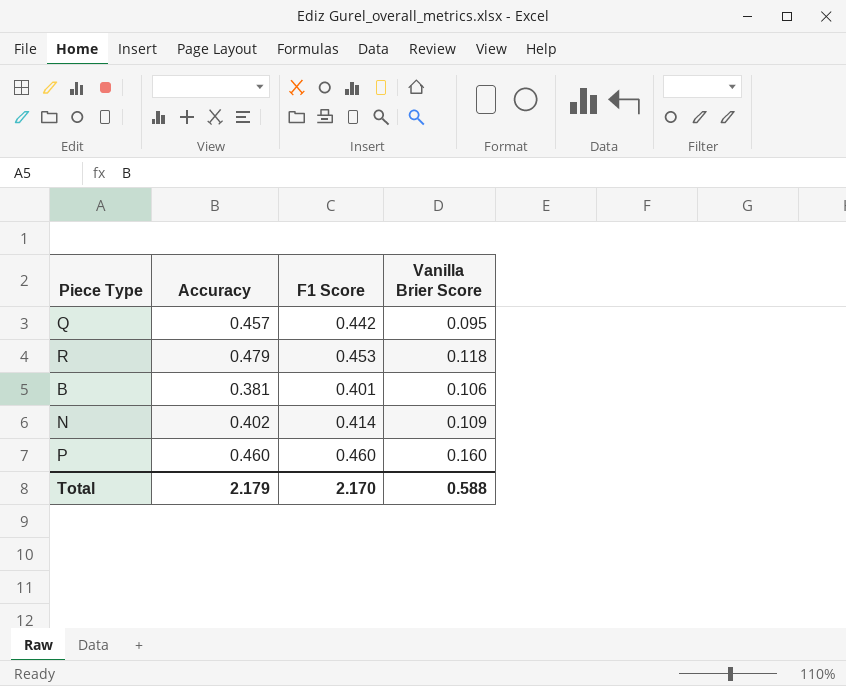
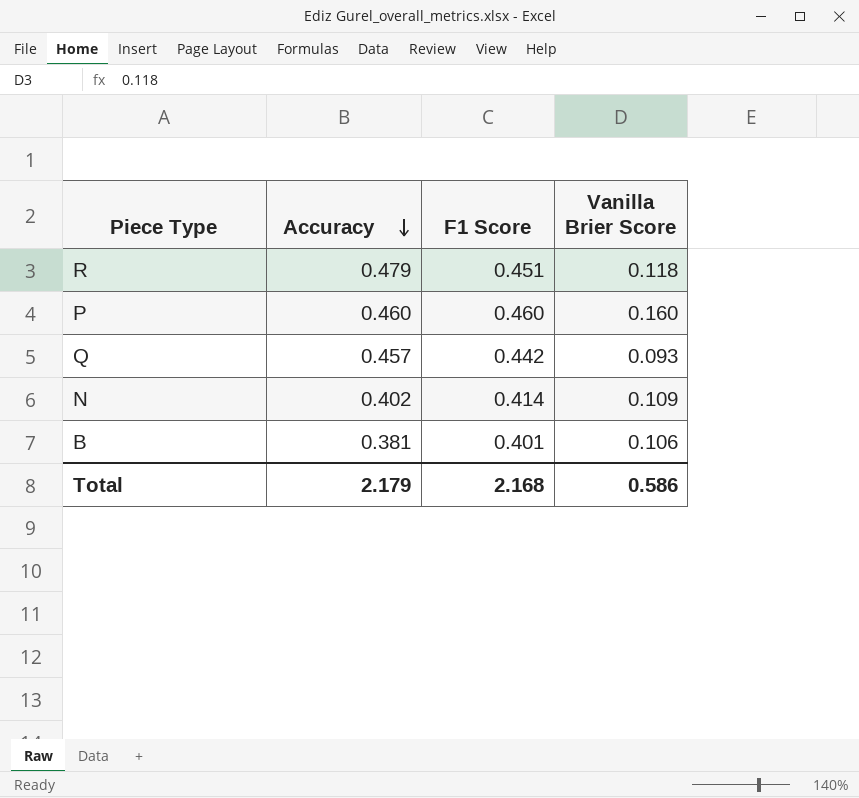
row order: none -> Accuracy descending
R | F1 Score: 0.453 -> 0.451
Q | Vanilla Brier Score: 0.095 -> 0.093
Total | F1 Score: 2.170 -> 2.168
Total | Vanilla Brier Score: 0.588 -> 0.586

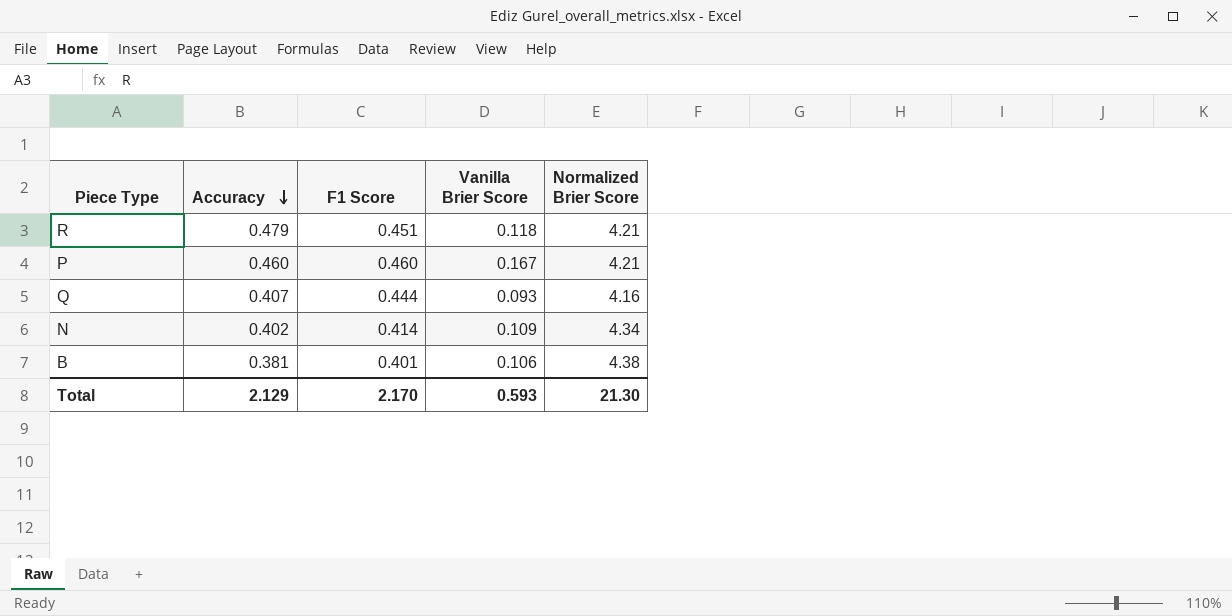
column Normalized Brier Score | position: none -> 5
P | Vanilla Brier Score: 0.160 -> 0.167
Q | Accuracy: 0.457 -> 0.407
Q | F1 Score: 0.442 -> 0.444
Total | Accuracy: 2.179 -> 2.129
Total | F1 Score: 2.168 -> 2.170
Total | Vanilla Brier Score: 0.586 -> 0.593

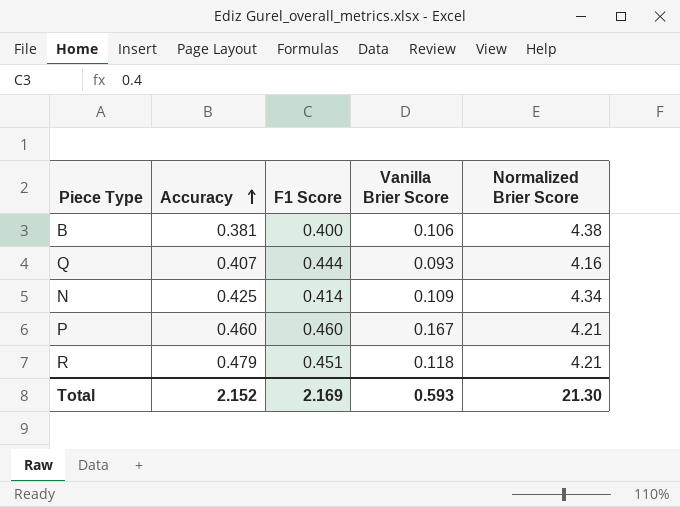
row order: Accuracy descending -> Accuracy ascending
B | F1 Score: 0.401 -> 0.400
N | Accuracy: 0.402 -> 0.425
Total | Accuracy: 2.129 -> 2.152
Total | F1 Score: 2.170 -> 2.169

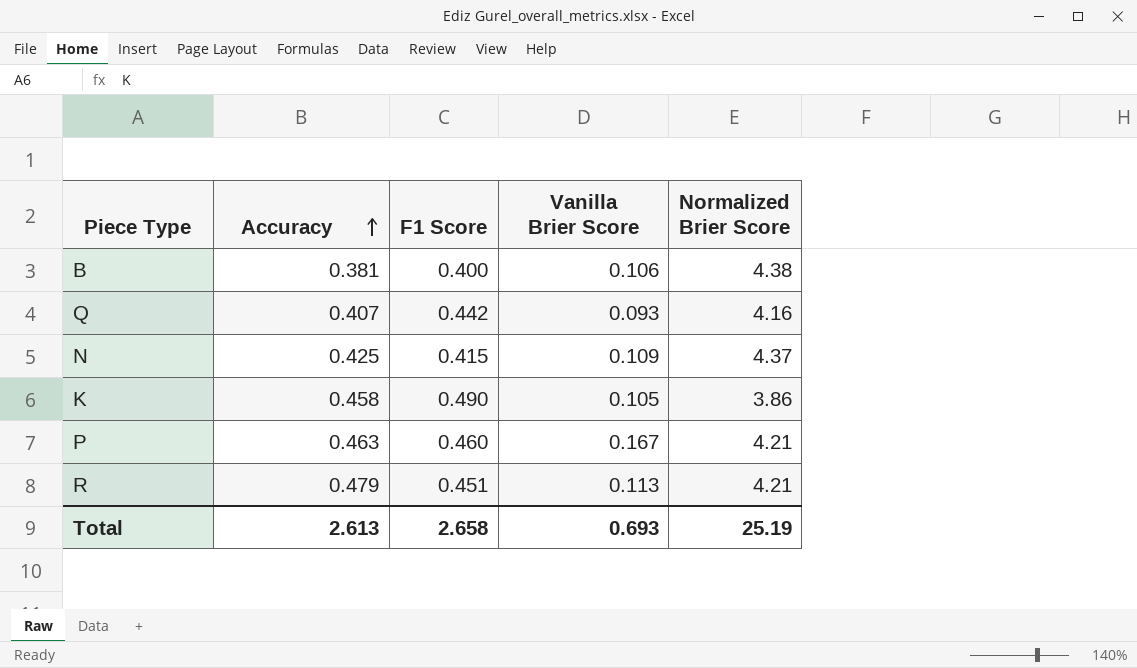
Q | F1 Score: 0.444 -> 0.442
N | F1 Score: 0.414 -> 0.415
N | Normalized Brier Score: 4.34 -> 4.37
row K: none -> 0.458 | 0.490 | 0.105 | 3.86
P | Accuracy: 0.460 -> 0.463
R | Vanilla Brier Score: 0.118 -> 0.113
Total | Accuracy: 2.152 -> 2.613
Total | F1 Score: 2.169 -> 2.658
Total | Vanilla Brier Score: 0.593 -> 0.693
Total | Normalized Brier Score: 21.30 -> 25.19

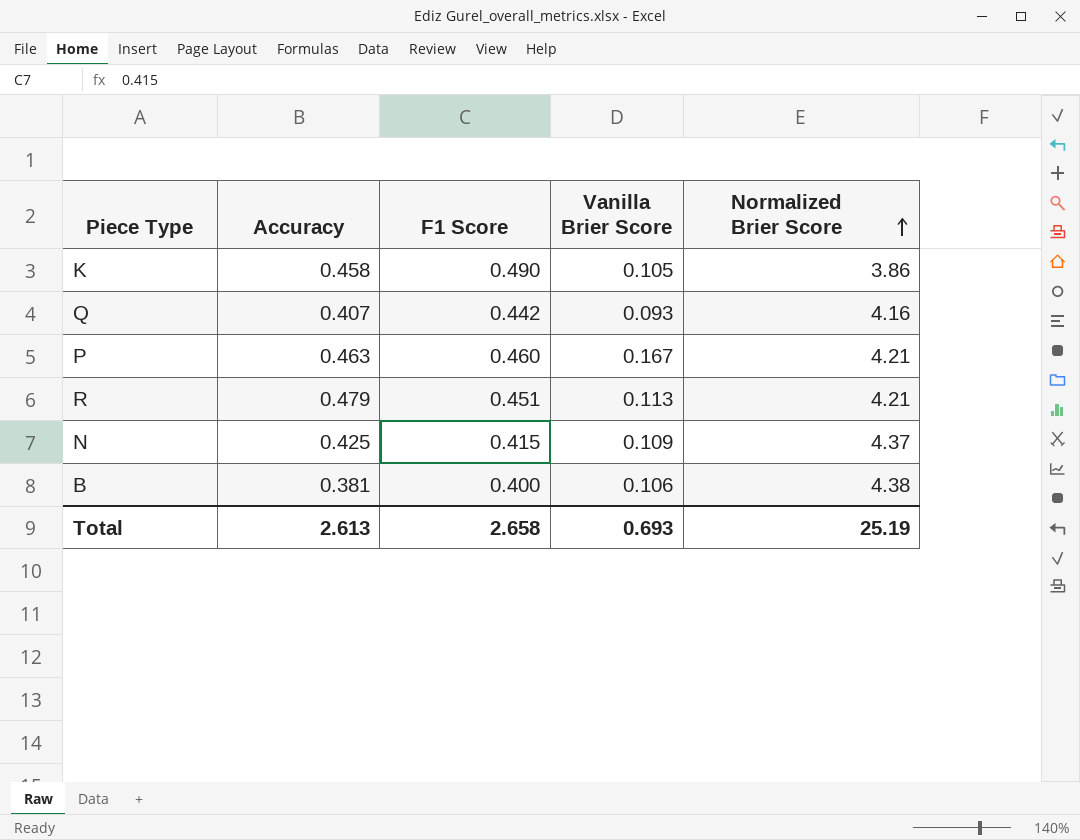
row order: Accuracy ascending -> Normalized Brier Score ascending

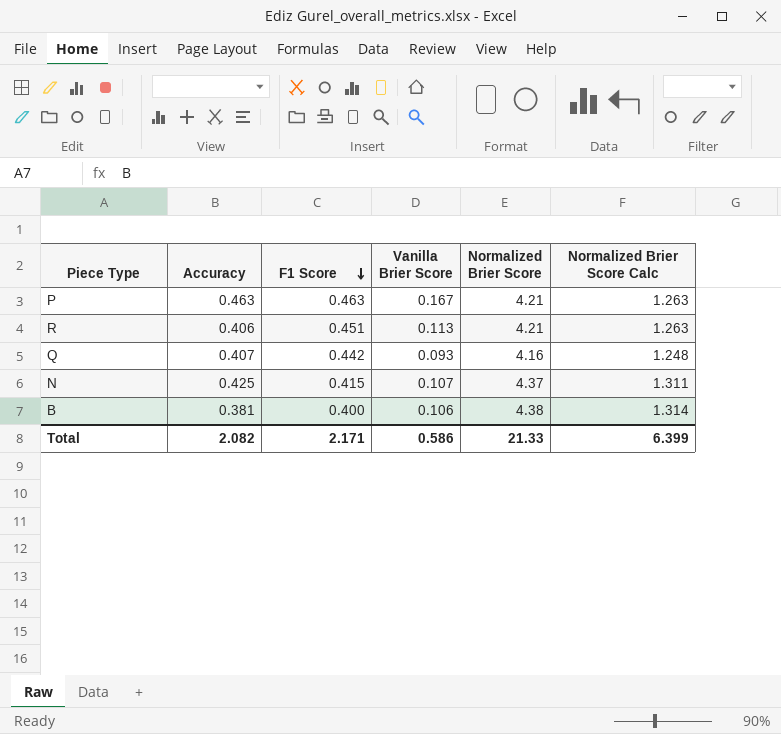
row order: Normalized Brier Score ascending -> F1 Score descending
column Normalized Brier Score Calc | formula: none -> [Normalized Brier Score] * 0.3
row K: 0.458 | 0.490 | 0.105 | 3.86 -> none
P | F1 Score: 0.460 -> 0.463
R | Accuracy: 0.479 -> 0.406
N | Vanilla Brier Score: 0.109 -> 0.107
Total | Accuracy: 2.613 -> 2.082
Total | F1 Score: 2.658 -> 2.171
Total | Vanilla Brier Score: 0.693 -> 0.586
Total | Normalized Brier Score: 25.19 -> 21.33

